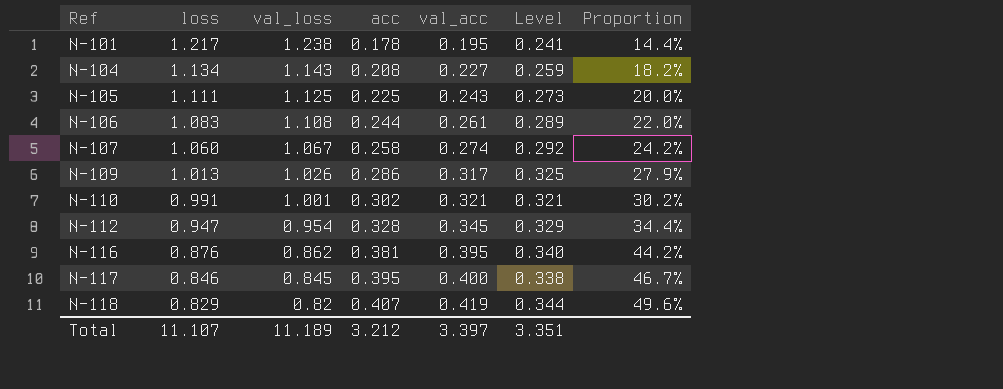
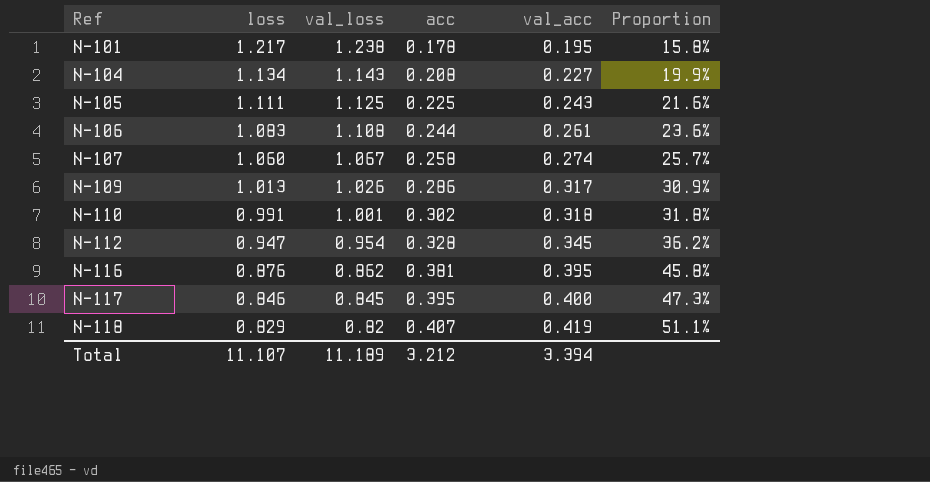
column Level | formula: [val_loss] * [val_acc] -> none
column Proportion | formula: [acc] / [val_loss] -> [val_acc] / [val_loss]
N-110 | val_acc: 0.321 -> 0.318
Total | val_acc: 3.397 -> 3.394

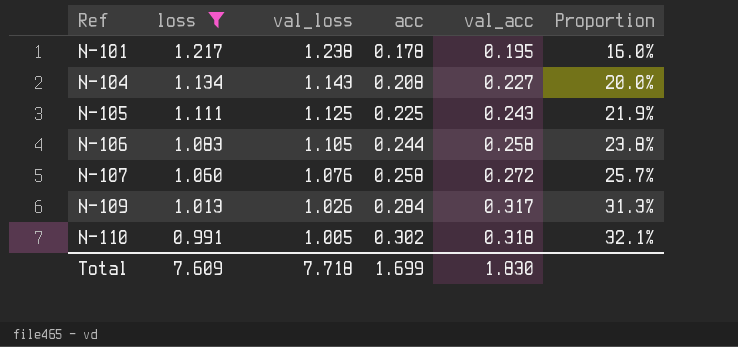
filter: none -> loss >= 0.991
column Proportion | formula: [val_acc] / [val_loss] -> [val_acc] / [loss]
N-106 | val_loss: 1.108 -> 1.105
N-106 | val_acc: 0.261 -> 0.258
N-107 | val_loss: 1.067 -> 1.076
N-107 | val_acc: 0.274 -> 0.272
N-109 | acc: 0.286 -> 0.284
N-110 | val_loss: 1.001 -> 1.005
Total | loss: 11.107 -> 7.609
Total | val_loss: 11.189 -> 7.718
Total | acc: 3.212 -> 1.699
Total | val_acc: 3.394 -> 1.830

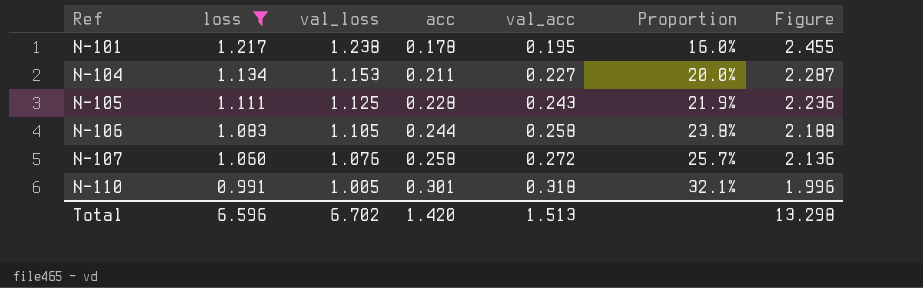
column Figure | formula: none -> [loss] + [val_loss]
row N-109: 1.013 | 1.026 | 0.284 | 0.317 | 31.3% -> none
N-104 | val_loss: 1.143 -> 1.153
N-104 | acc: 0.208 -> 0.211
N-105 | acc: 0.225 -> 0.228
N-110 | acc: 0.302 -> 0.301
Total | loss: 7.609 -> 6.596
Total | val_loss: 7.718 -> 6.702
Total | acc: 1.699 -> 1.420
Total | val_acc: 1.830 -> 1.513

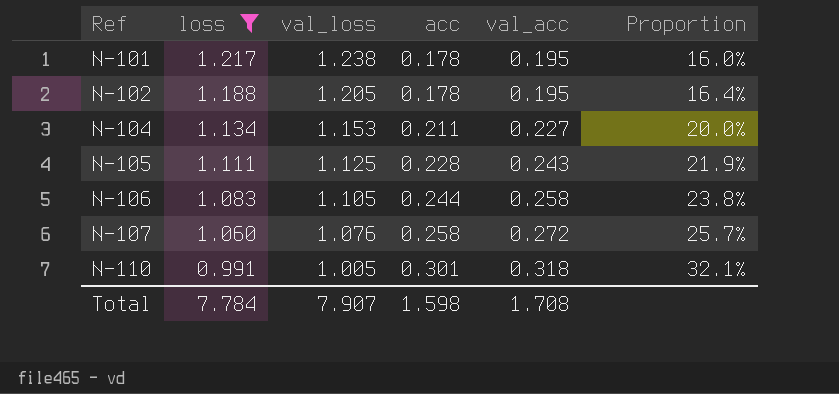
column Figure | formula: [loss] + [val_loss] -> none
row N-102: none -> 1.188 | 1.205 | 0.178 | 0.195 | 16.4%
Total | loss: 6.596 -> 7.784
Total | val_loss: 6.702 -> 7.907
Total | acc: 1.420 -> 1.598
Total | val_acc: 1.513 -> 1.708

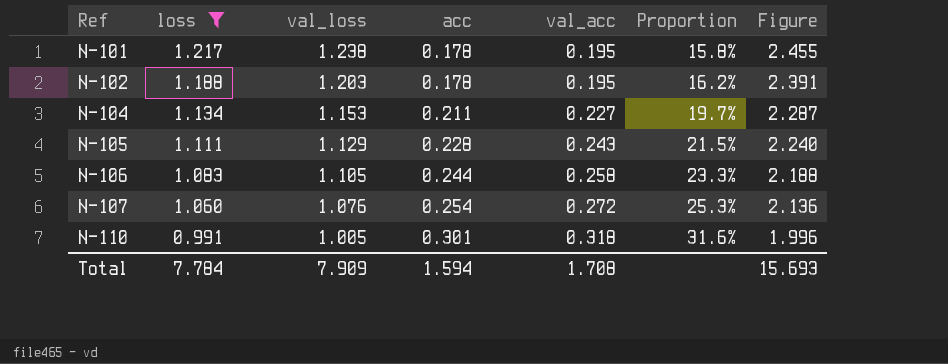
column Proportion | formula: [val_acc] / [loss] -> [val_acc] / [val_loss]
column Figure | formula: none -> [loss] + [val_loss]
N-102 | val_loss: 1.205 -> 1.203
N-105 | val_loss: 1.125 -> 1.129
N-107 | acc: 0.258 -> 0.254
Total | val_loss: 7.907 -> 7.909
Total | acc: 1.598 -> 1.594

